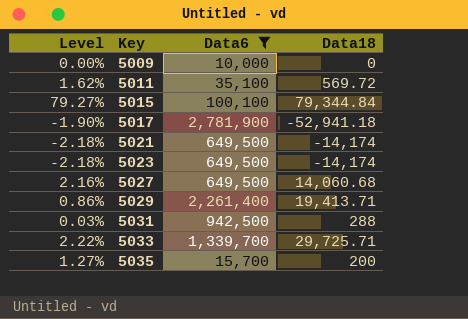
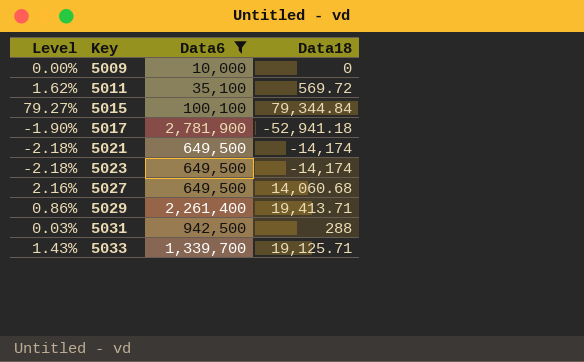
row 5035: 1.27% | 15,700 | 200 -> none
5033 | Level: 2.22% -> 1.43%
5033 | Data18: 29,725.71 -> 19,125.71

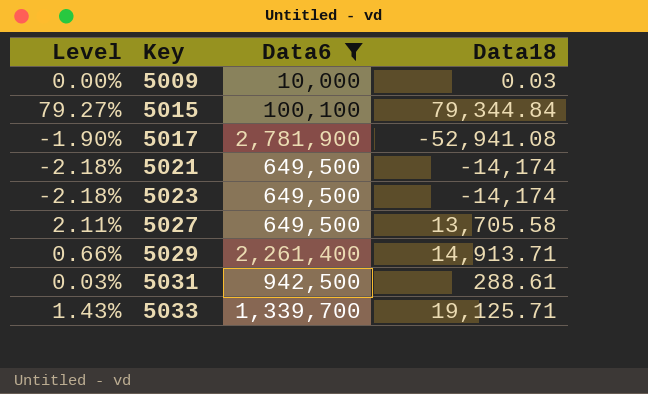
row 5011: 1.62% | 35,100 | 569.72 -> none
5009 | Data18: 0 -> 0.03
5017 | Data18: -52,941.18 -> -52,941.08
5027 | Level: 2.16% -> 2.11%
5027 | Data18: 14,060.68 -> 13,705.58
5029 | Level: 0.86% -> 0.66%
5029 | Data18: 19,413.71 -> 14,913.71
5031 | Data18: 288 -> 288.61

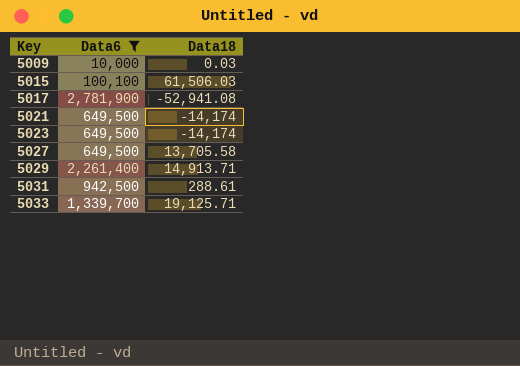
column Level | formula: [Data18] / [Data6] -> none
5015 | Data18: 79,344.84 -> 61,506.03

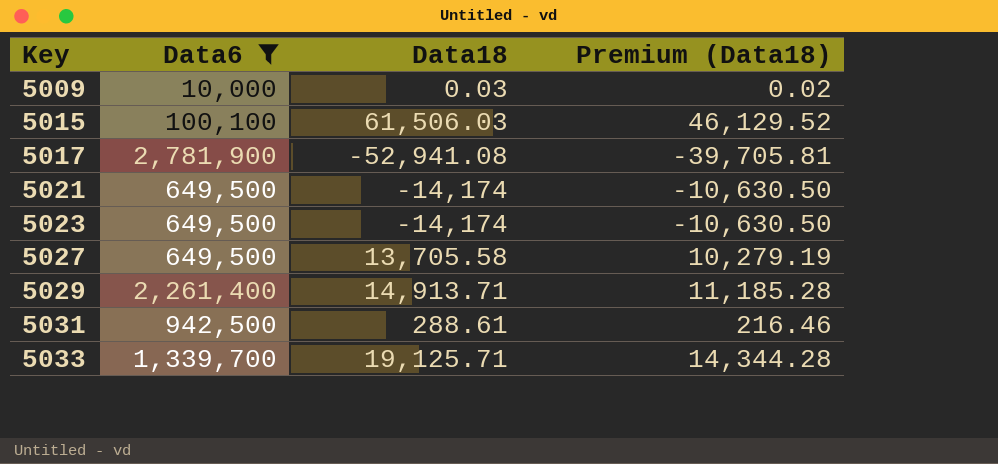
column Premium (Data18) | formula: none -> [Data18] * 0.75

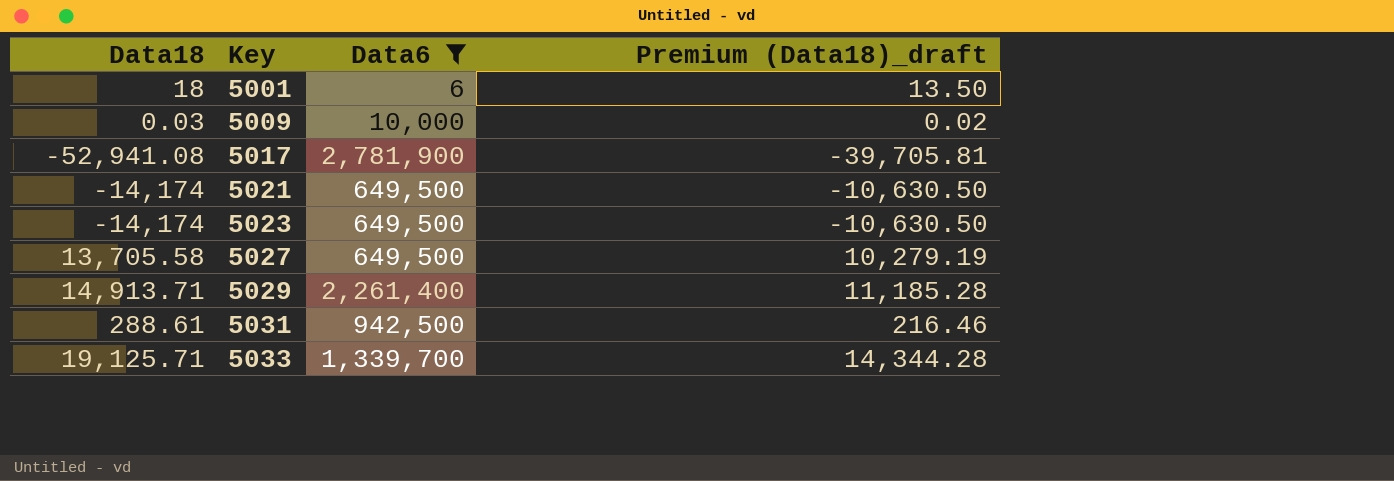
column Data18 | position: 3 -> 1
column name: Premium (Data18) -> Premium (Data18)_draft
row 5015: 100,100 | 61,506.03 | 46,129.52 -> none
row 5001: none -> 18 | 6 | 13.50

